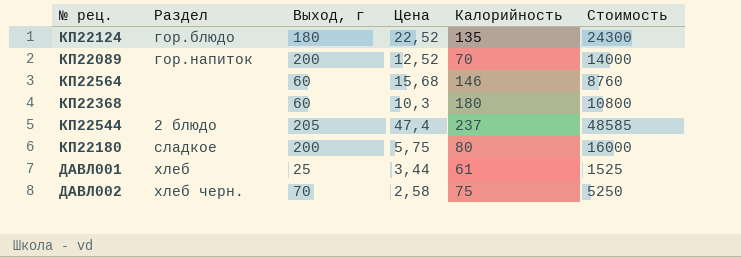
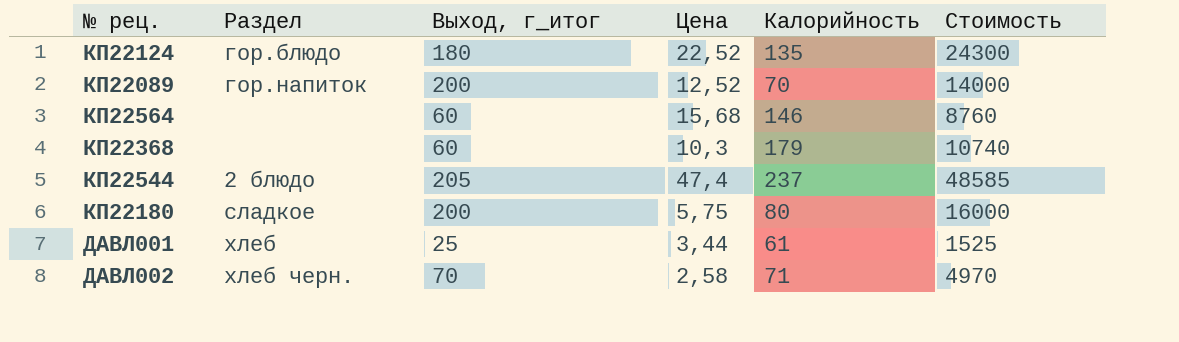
column name: Выход, г -> Выход, г_итог
КП22368 | Калорийность: 180 -> 179
КП22368 | Стоимость: 10800 -> 10740
ДАВЛ002 | Калорийность: 75 -> 71
ДАВЛ002 | Стоимость: 5250 -> 4970

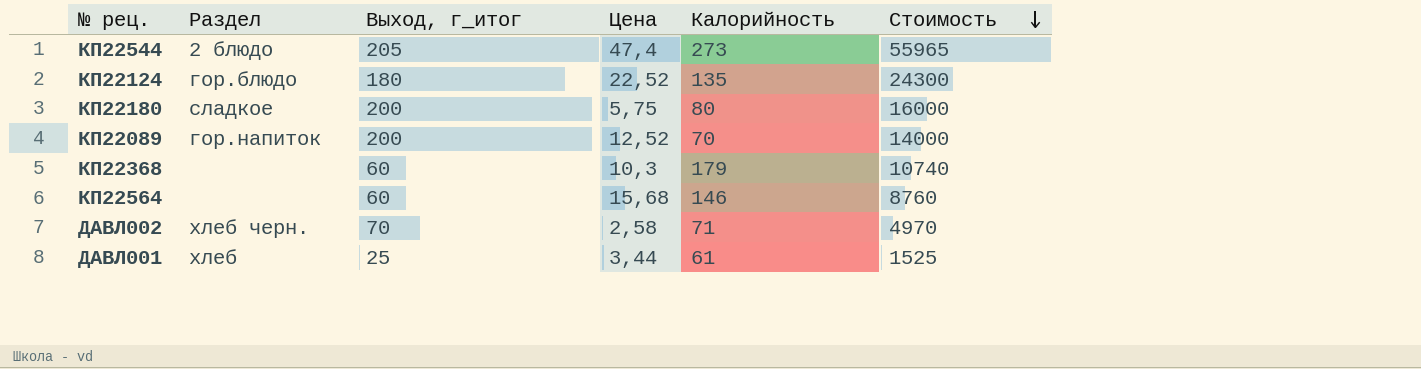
row order: none -> Стоимость descending
КП22544 | Калорийность: 237 -> 273
КП22544 | Стоимость: 48585 -> 55965

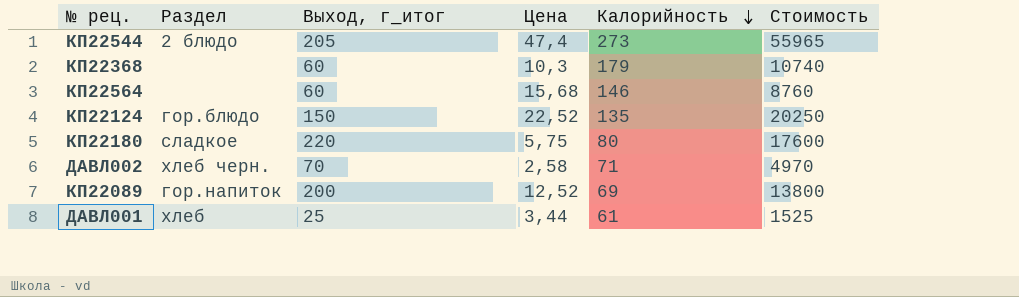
row order: Стоимость descending -> Калорийность descending
КП22124 | Выход, г_итог: 180 -> 150
КП22124 | Стоимость: 24300 -> 20250
КП22180 | Выход, г_итог: 200 -> 220
КП22180 | Стоимость: 16000 -> 17600
КП22089 | Калорийность: 70 -> 69
КП22089 | Стоимость: 14000 -> 13800

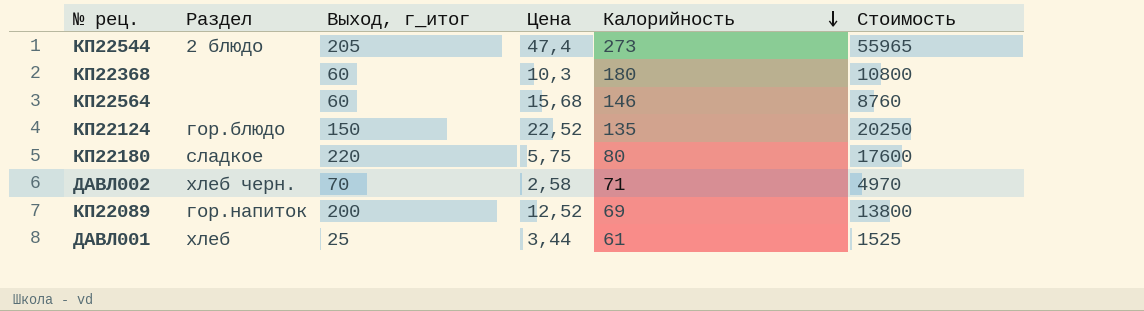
КП22368 | Калорийность: 179 -> 180
КП22368 | Стоимость: 10740 -> 10800

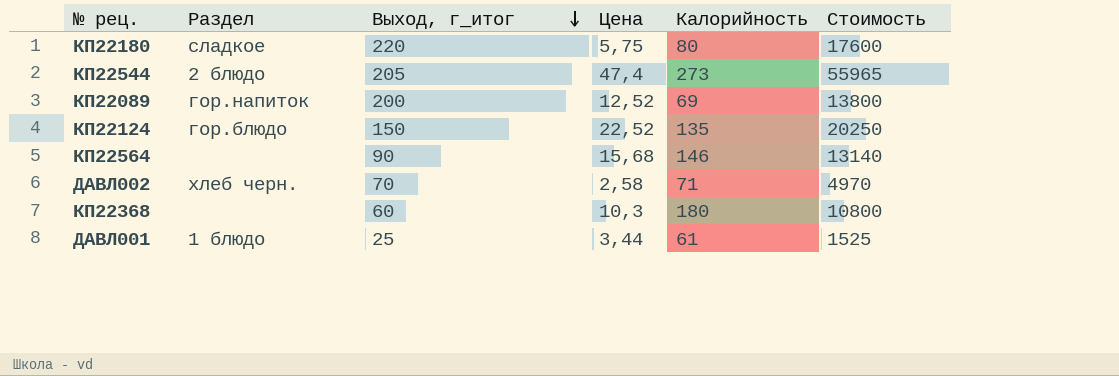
row order: Калорийность descending -> Выход, г_итог descending
КП22564 | Выход, г_итог: 60 -> 90
КП22564 | Стоимость: 8760 -> 13140
ДАВЛ001 | Раздел: хлеб -> 1 блюдо

